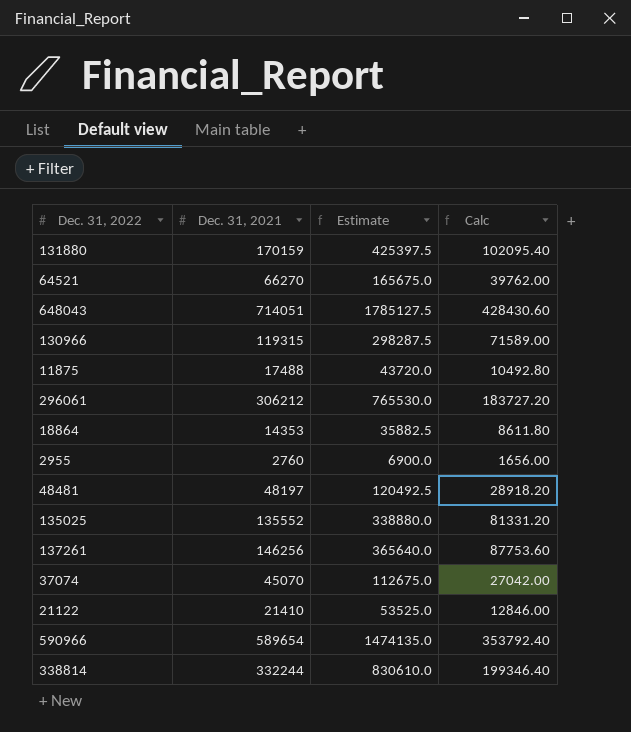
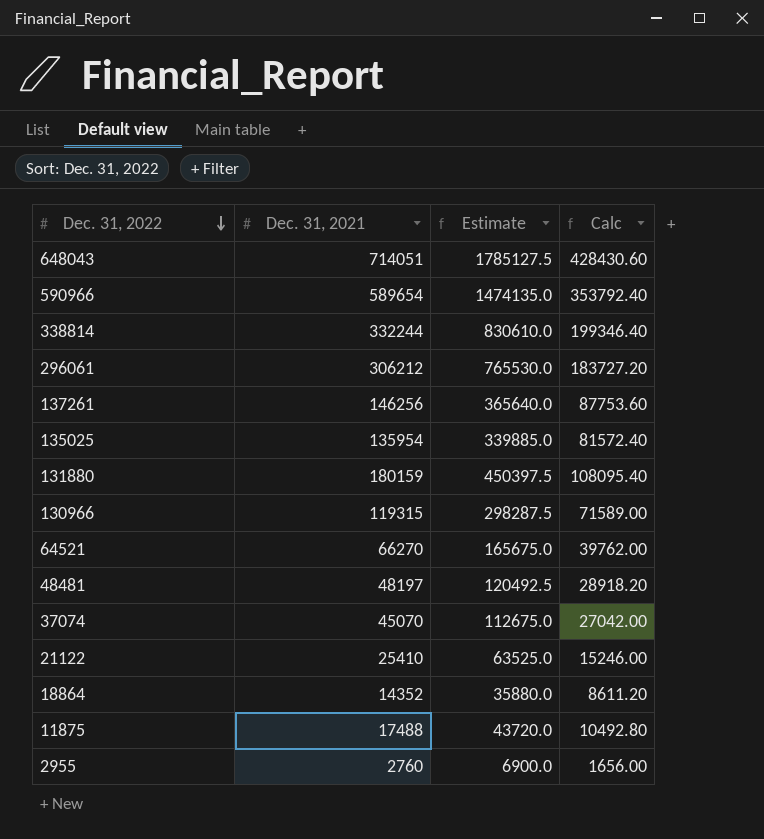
row order: none -> Dec. 31, 2022 descending
135025 | Dec. 31, 2021: 135552 -> 135954
135025 | Estimate: 338880.0 -> 339885.0
135025 | Calc: 81331.20 -> 81572.40
131880 | Dec. 31, 2021: 170159 -> 180159
131880 | Estimate: 425397.5 -> 450397.5
131880 | Calc: 102095.40 -> 108095.40
21122 | Dec. 31, 2021: 21410 -> 25410
21122 | Estimate: 53525.0 -> 63525.0
21122 | Calc: 12846.00 -> 15246.00
18864 | Dec. 31, 2021: 14353 -> 14352
18864 | Estimate: 35882.5 -> 35880.0
18864 | Calc: 8611.80 -> 8611.20

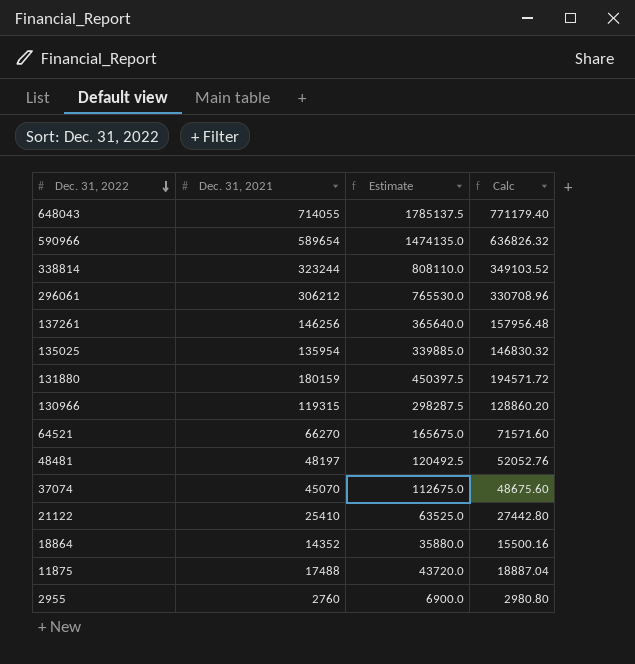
column Calc | formula: [Dec. 31, 2021] * 0.6 -> [Dec. 31, 2021] * 1.08
648043 | Dec. 31, 2021: 714051 -> 714055
648043 | Estimate: 1785127.5 -> 1785137.5
338814 | Dec. 31, 2021: 332244 -> 323244
338814 | Estimate: 830610.0 -> 808110.0

